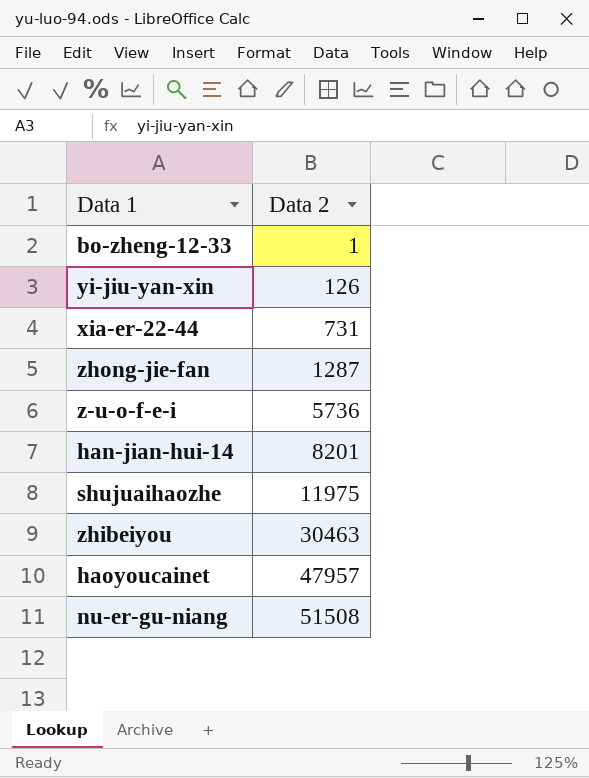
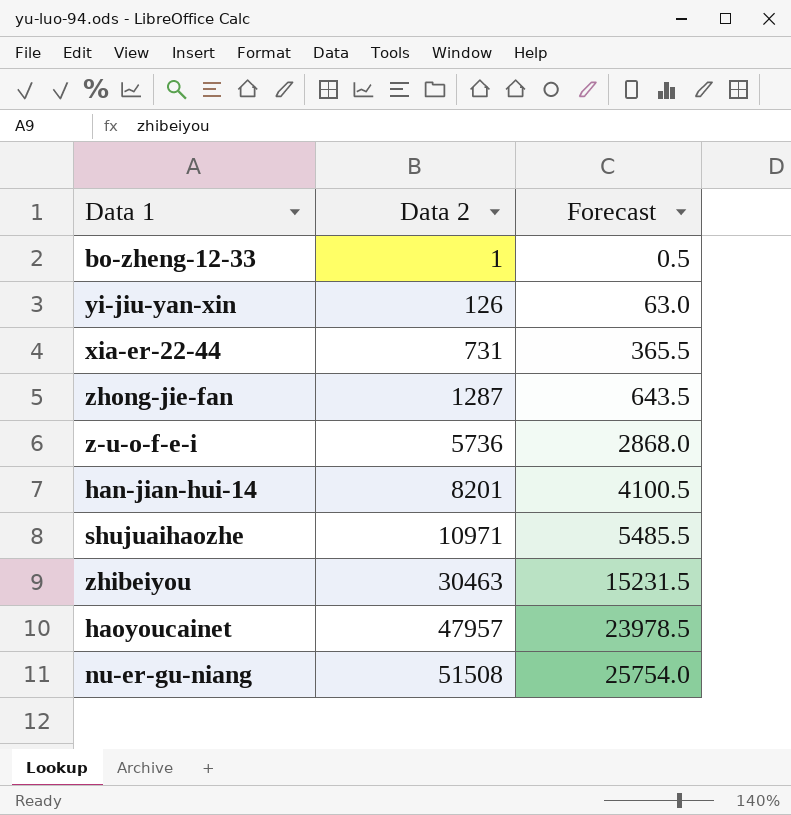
column Forecast | formula: none -> [Data 2] * 0.5
shujuaihaozhe | Data 2: 11975 -> 10971

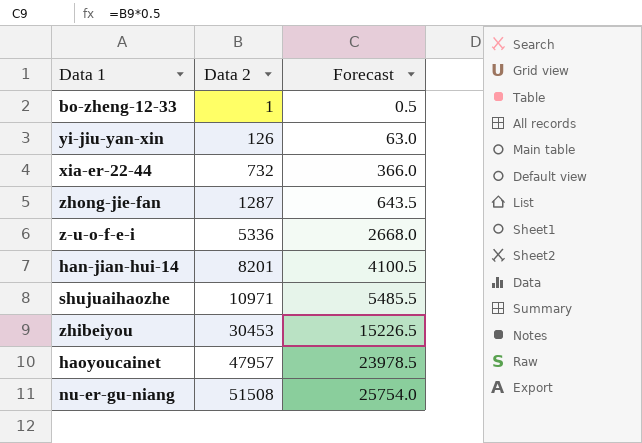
xia-er-22-44 | Data 2: 731 -> 732
xia-er-22-44 | Forecast: 365.5 -> 366.0
z-u-o-f-e-i | Data 2: 5736 -> 5336
z-u-o-f-e-i | Forecast: 2868.0 -> 2668.0
zhibeiyou | Data 2: 30463 -> 30453
zhibeiyou | Forecast: 15231.5 -> 15226.5

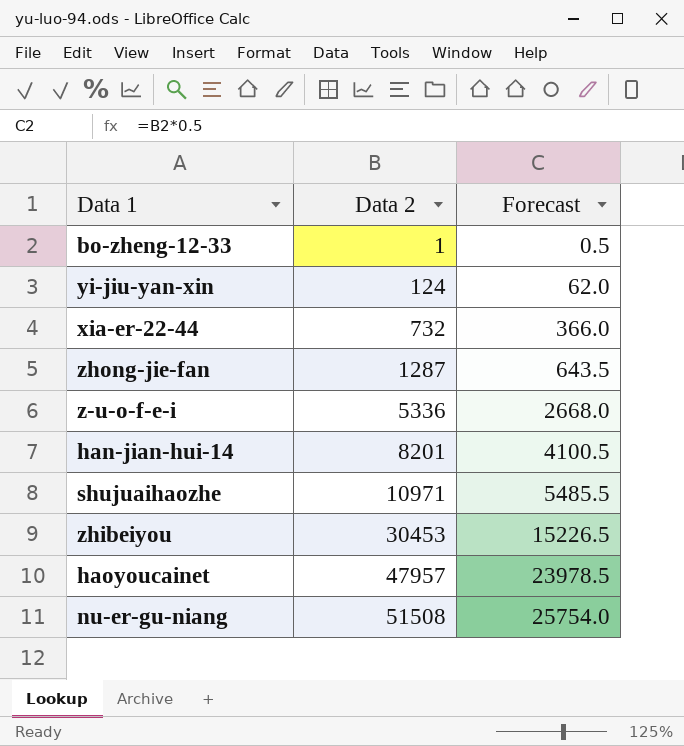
yi-jiu-yan-xin | Data 2: 126 -> 124
yi-jiu-yan-xin | Forecast: 63.0 -> 62.0

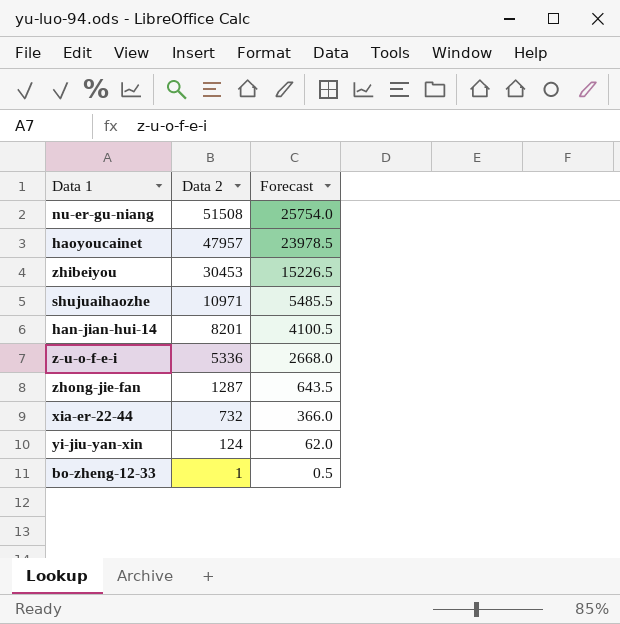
row order: Data 2 ascending -> Data 2 descending

